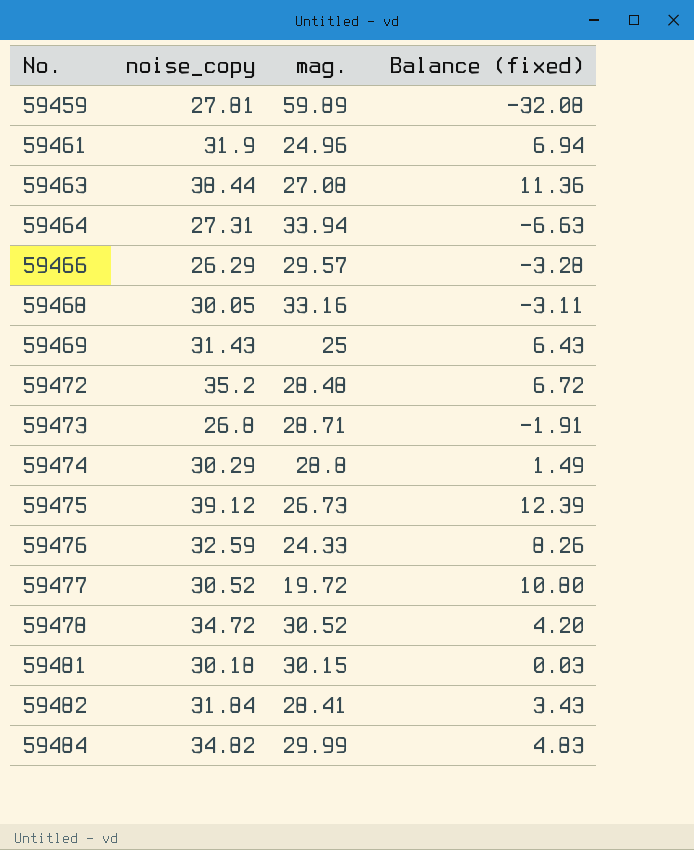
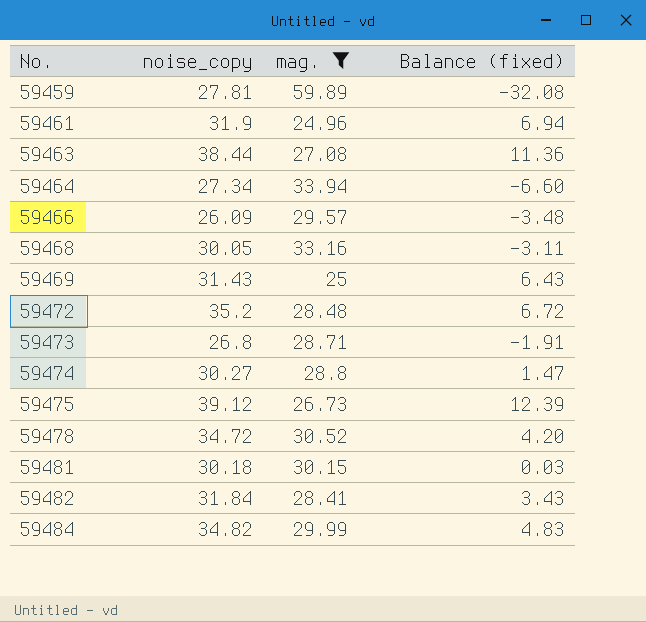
filter: none -> mag. >= 24.96
59464 | noise_copy: 27.31 -> 27.34
59464 | Balance (fixed): -6.63 -> -6.60
59466 | noise_copy: 26.29 -> 26.09
59466 | Balance (fixed): -3.28 -> -3.48
59474 | noise_copy: 30.29 -> 30.27
59474 | Balance (fixed): 1.49 -> 1.47

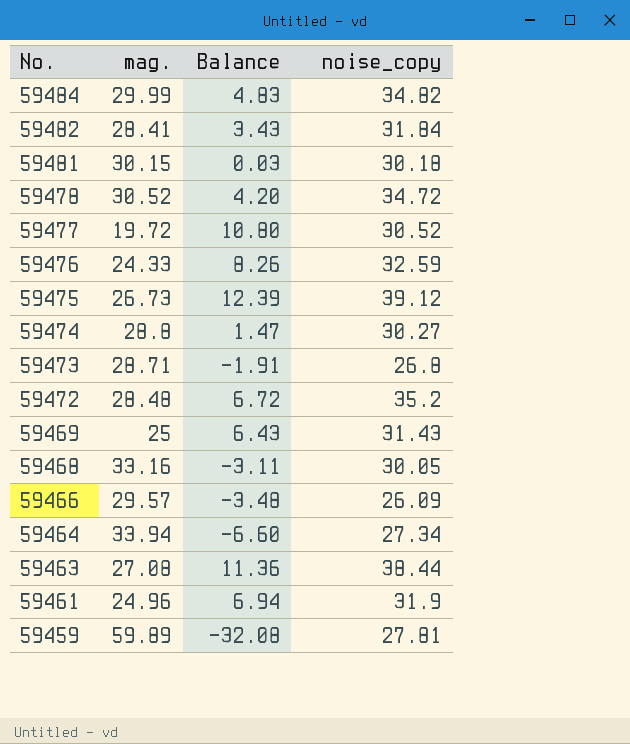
filter: mag. >= 24.96 -> none
row order: No. ascending -> No. descending
column name: Balance (fixed) -> Balance
column noise_copy | position: 2 -> 4

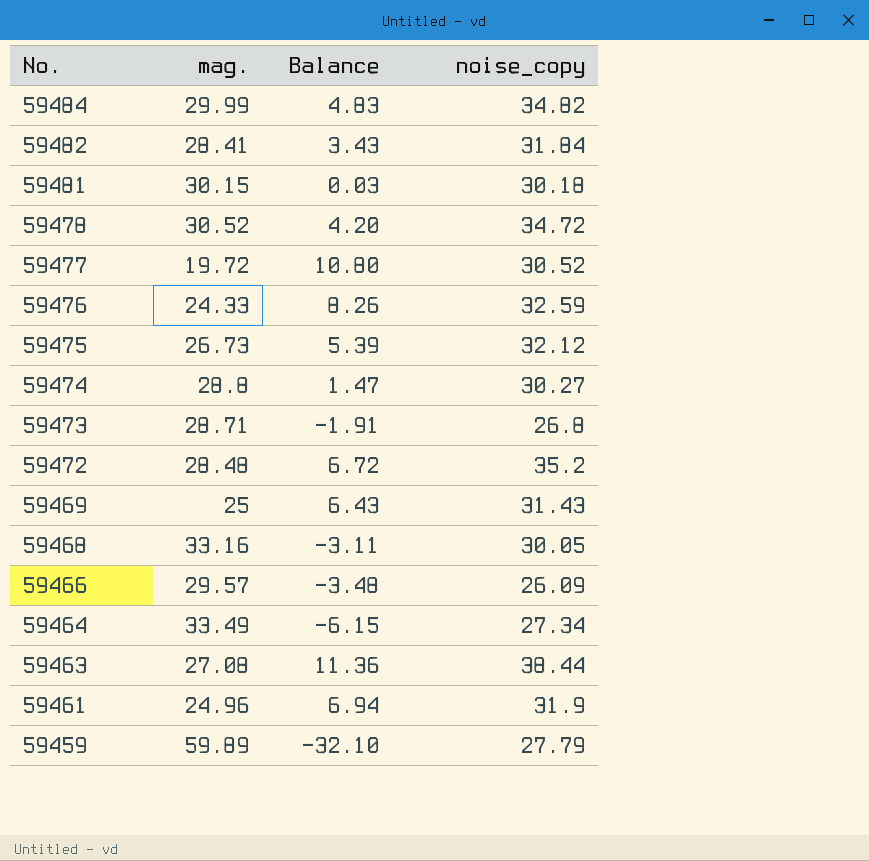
59475 | Balance: 12.39 -> 5.39
59475 | noise_copy: 39.12 -> 32.12
59464 | mag.: 33.94 -> 33.49
59464 | Balance: -6.60 -> -6.15
59459 | Balance: -32.08 -> -32.10
59459 | noise_copy: 27.81 -> 27.79

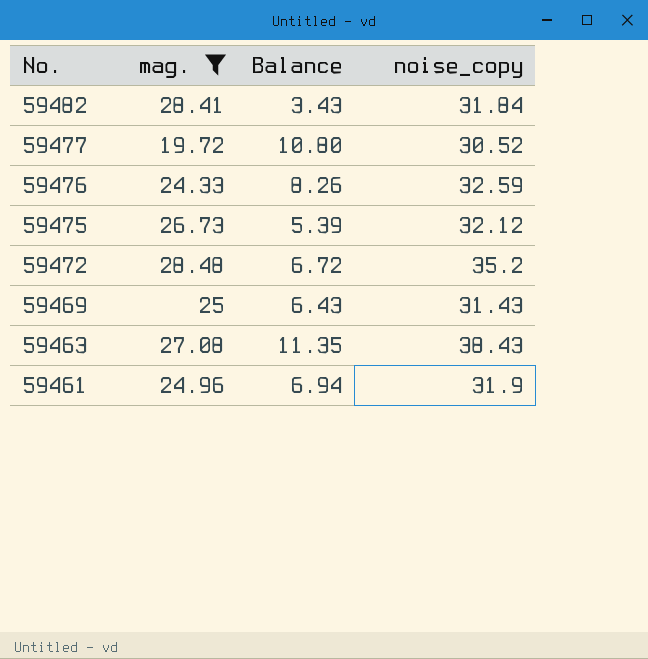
filter: none -> mag. <= 28.48
59463 | Balance: 11.36 -> 11.35
59463 | noise_copy: 38.44 -> 38.43

